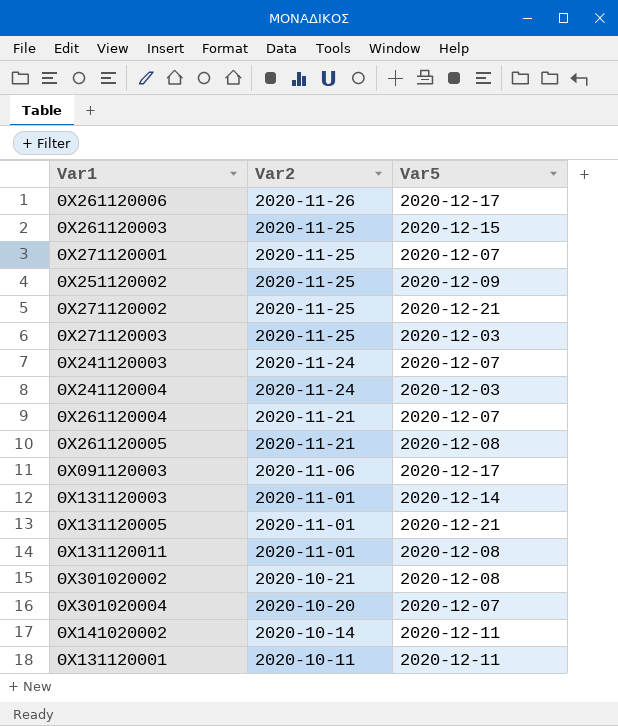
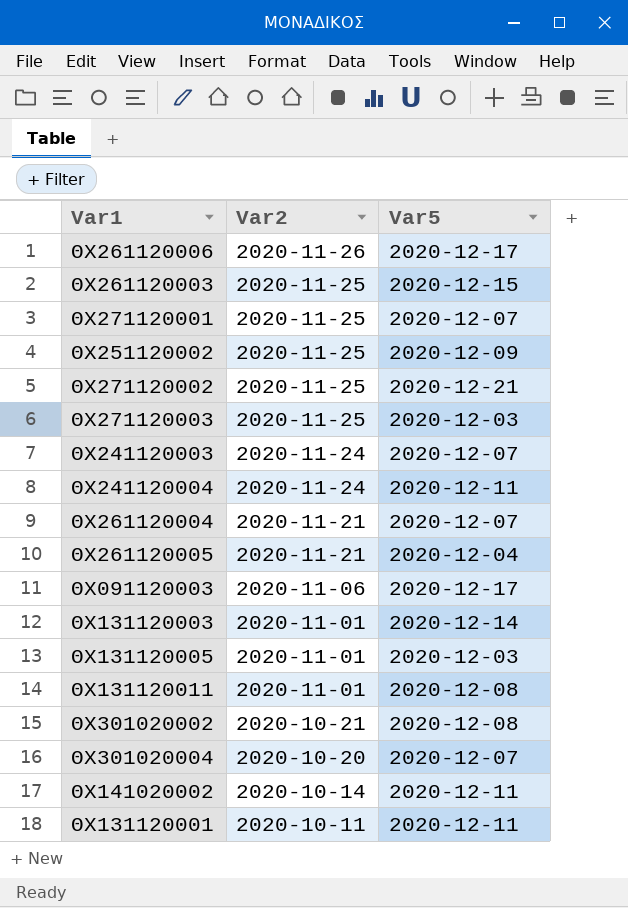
ΘΧ241120004 | Var5: 2020-12-03 -> 2020-12-11
ΘΧ261120005 | Var5: 2020-12-08 -> 2020-12-04
ΘΧ131120005 | Var5: 2020-12-21 -> 2020-12-03

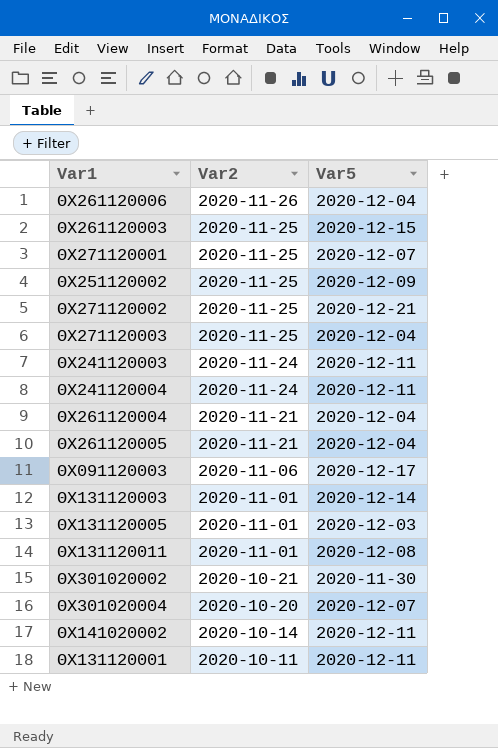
ΘΧ261120006 | Var5: 2020-12-17 -> 2020-12-04
ΘΧ271120003 | Var5: 2020-12-03 -> 2020-12-04
ΘΧ241120003 | Var5: 2020-12-07 -> 2020-12-11
ΘΧ261120004 | Var5: 2020-12-07 -> 2020-12-04
ΘΧ301020002 | Var5: 2020-12-08 -> 2020-11-30

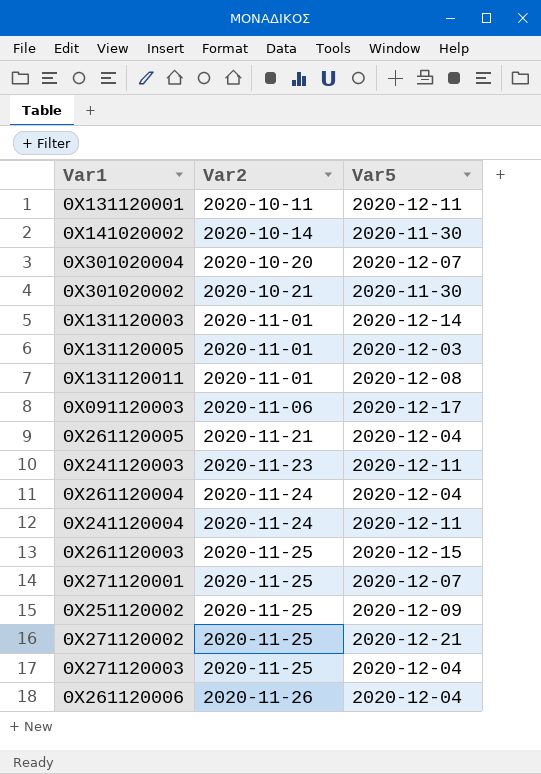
row order: Var2 descending -> Var2 ascending
ΘΧ141020002 | Var5: 2020-12-11 -> 2020-11-30
ΘΧ241120003 | Var2: 2020-11-24 -> 2020-11-23
ΘΧ261120004 | Var2: 2020-11-21 -> 2020-11-24

